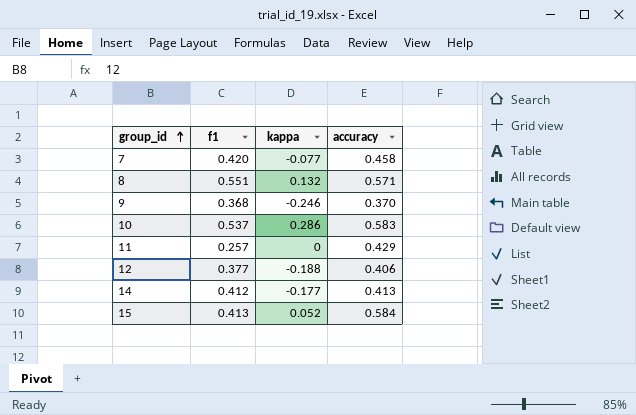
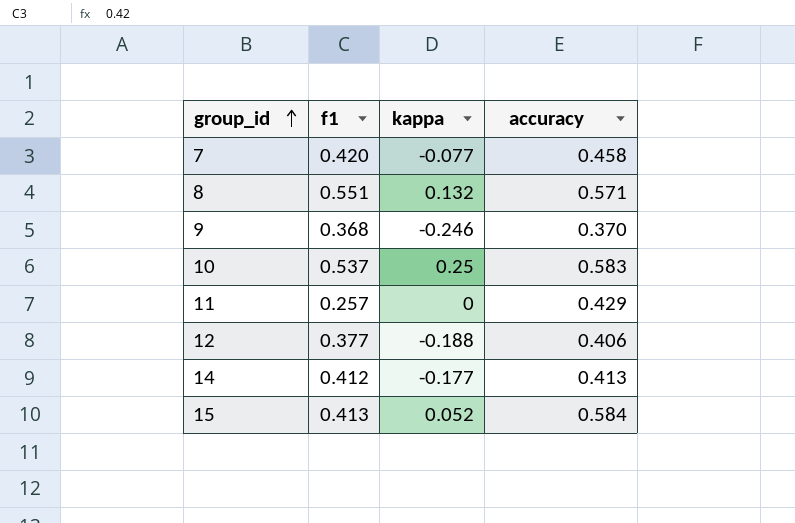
10 | kappa: 0.286 -> 0.25

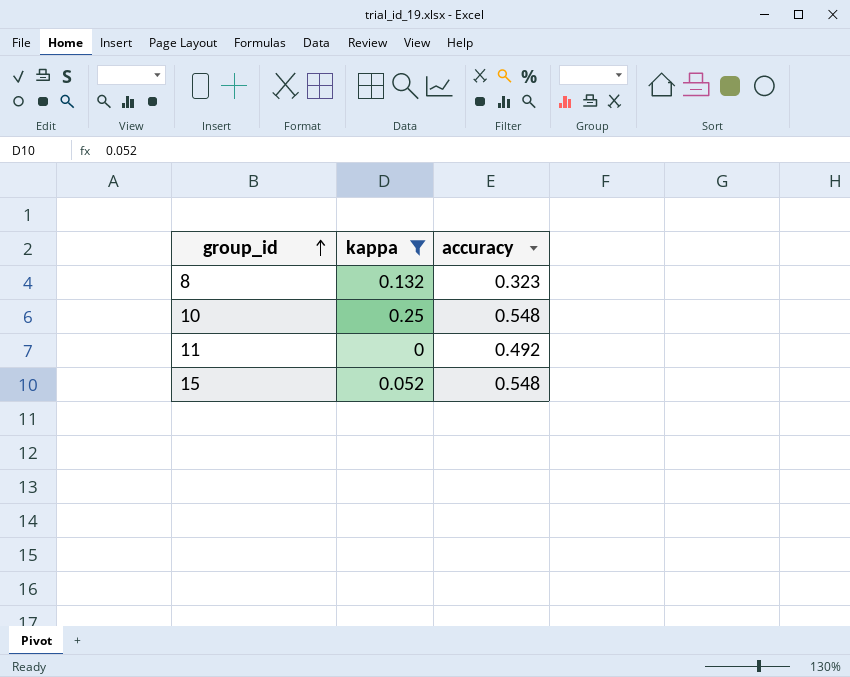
filter: none -> kappa >= 0
column f1 | position: 2 -> none
8 | accuracy: 0.571 -> 0.323
10 | accuracy: 0.583 -> 0.548
11 | accuracy: 0.429 -> 0.492
15 | accuracy: 0.584 -> 0.548

